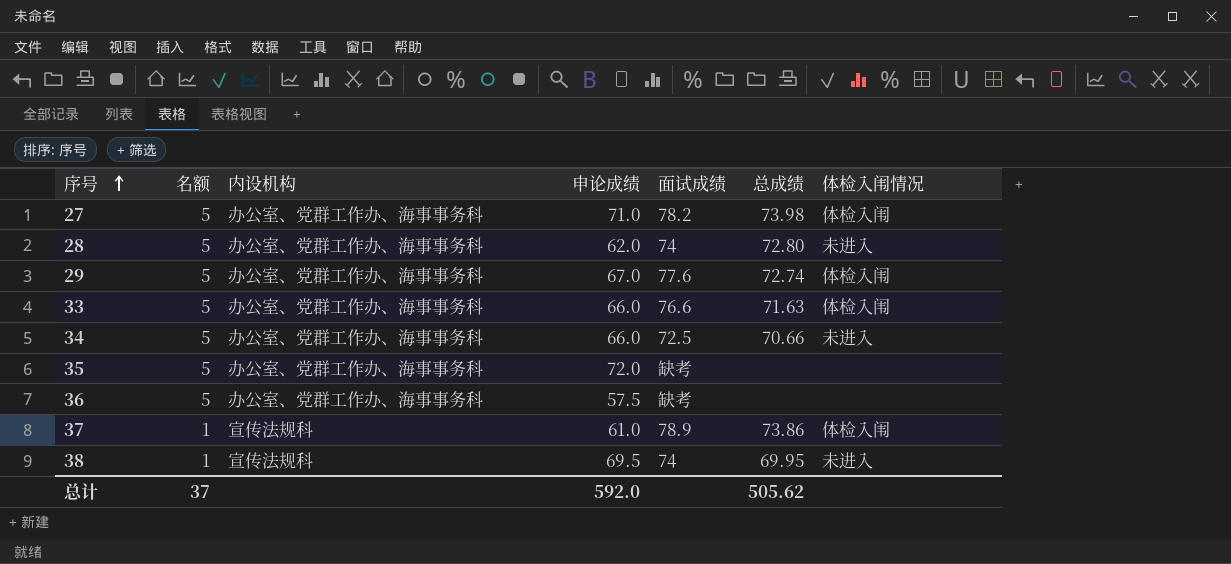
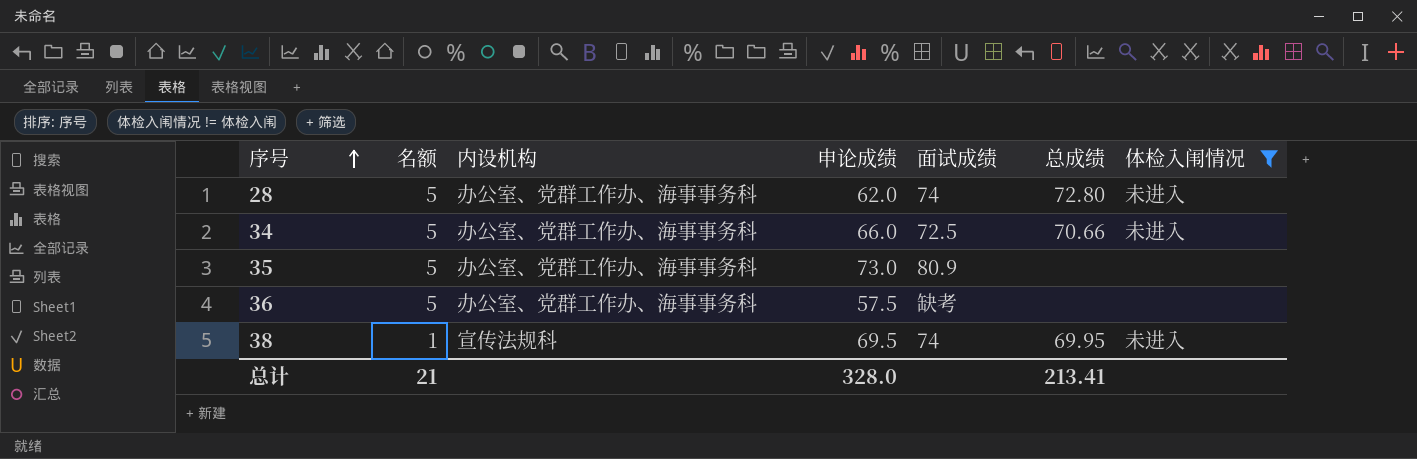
filter: none -> 体检入闱情况 != 体检入闱
35 | 申论成绩: 72.0 -> 73.0
35 | 面试成绩: 缺考 -> 80.9
总计 | 名额: 37 -> 21
总计 | 申论成绩: 592.0 -> 328.0
总计 | 总成绩: 505.62 -> 213.41

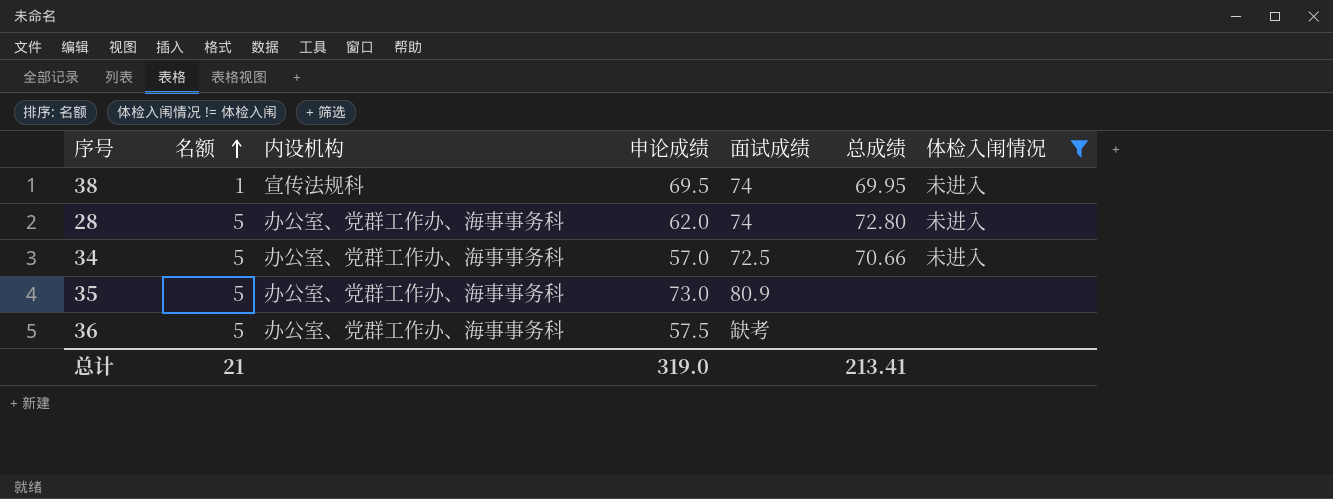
row order: 序号 ascending -> 名额 ascending
34 | 申论成绩: 66.0 -> 57.0
总计 | 申论成绩: 328.0 -> 319.0

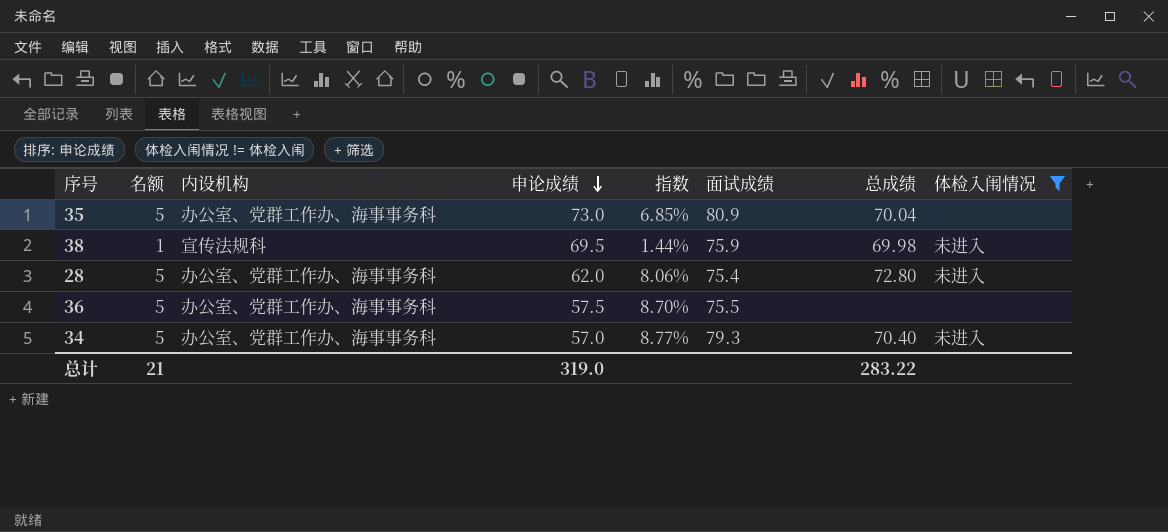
row order: 名额 ascending -> 申论成绩 descending
column 指数 | formula: none -> [名额] / [申论成绩]
35 | 总成绩: none -> 70.04
38 | 面试成绩: 74 -> 75.9
38 | 总成绩: 69.95 -> 69.98
28 | 面试成绩: 74 -> 75.4
36 | 面试成绩: 缺考 -> 75.5
34 | 面试成绩: 72.5 -> 79.3
34 | 总成绩: 70.66 -> 70.40
总计 | 总成绩: 213.41 -> 283.22

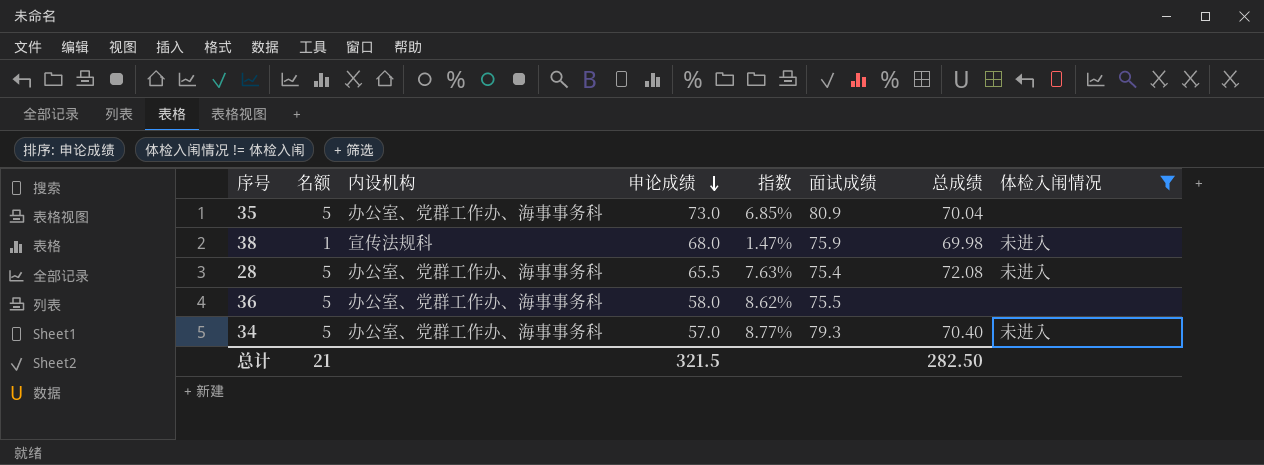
38 | 申论成绩: 69.5 -> 68.0
38 | 指数: 1.44% -> 1.47%
28 | 申论成绩: 62.0 -> 65.5
28 | 指数: 8.06% -> 7.63%
28 | 总成绩: 72.80 -> 72.08
36 | 申论成绩: 57.5 -> 58.0
36 | 指数: 8.70% -> 8.62%
总计 | 申论成绩: 319.0 -> 321.5
总计 | 总成绩: 283.22 -> 282.50

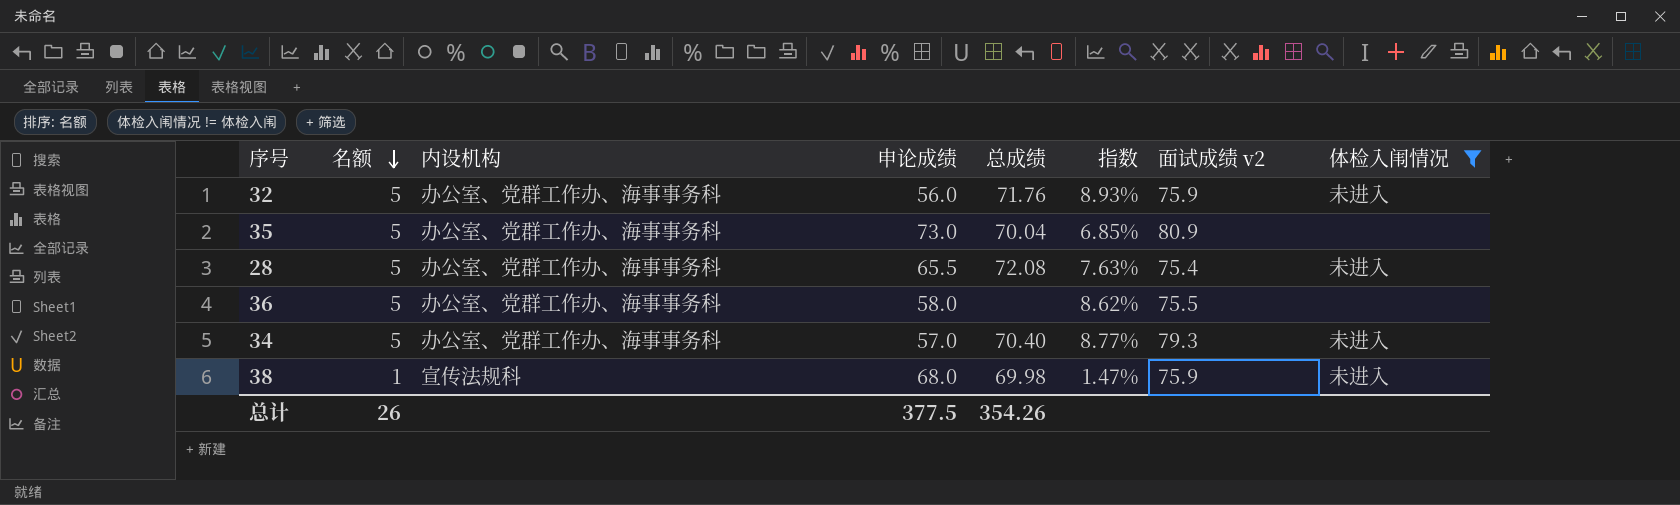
row order: 申论成绩 descending -> 名额 descending
column 总成绩 | position: 7 -> 5
column name: 面试成绩 -> 面试成绩 v2
row 32: none -> 5 | 办公室、党群工作办、海事事务科 | 56.0 | 71.76 | 8.93% | 75.9 | 未进入
总计 | 名额: 21 -> 26
总计 | 申论成绩: 321.5 -> 377.5
总计 | 总成绩: 282.50 -> 354.26

